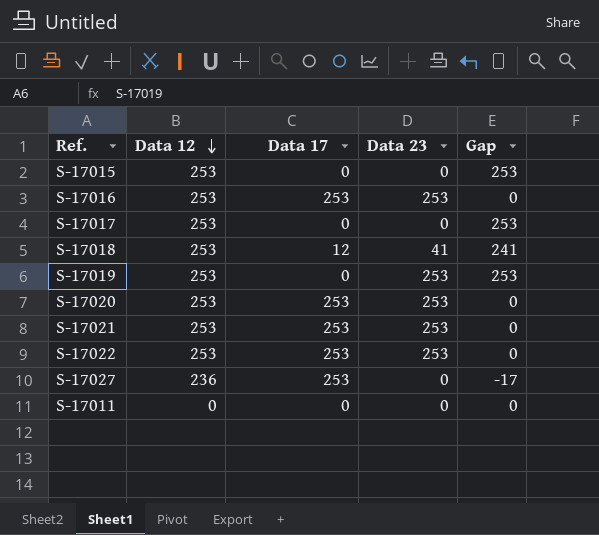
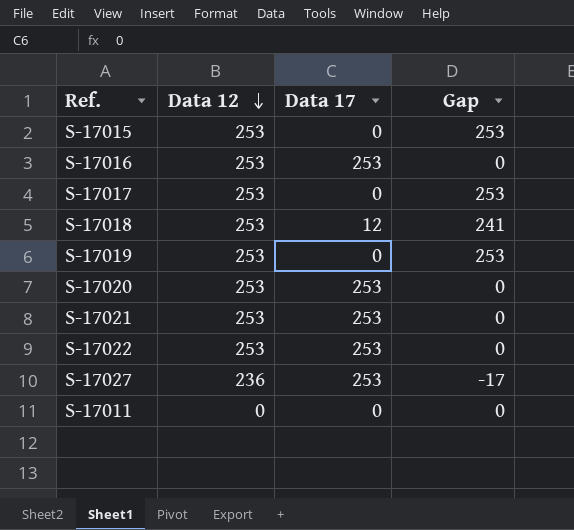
column Data 23 | position: 4 -> none

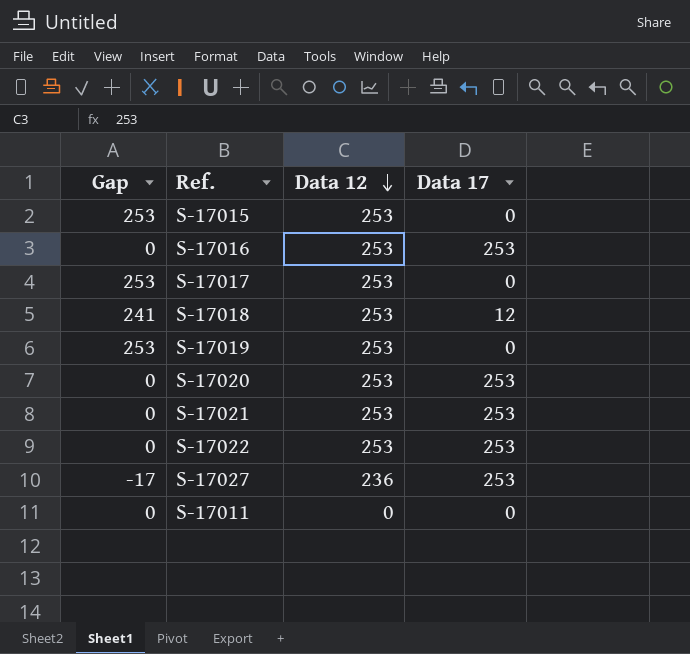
column Gap | position: 4 -> 1

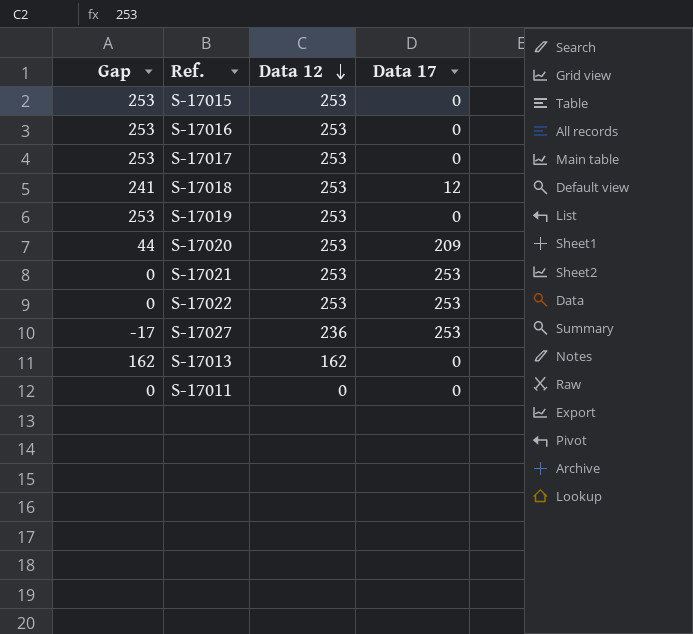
S-17016 | Gap: 0 -> 253
S-17016 | Data 17: 253 -> 0
S-17020 | Gap: 0 -> 44
S-17020 | Data 17: 253 -> 209
row S-17013: none -> 162 | 162 | 0

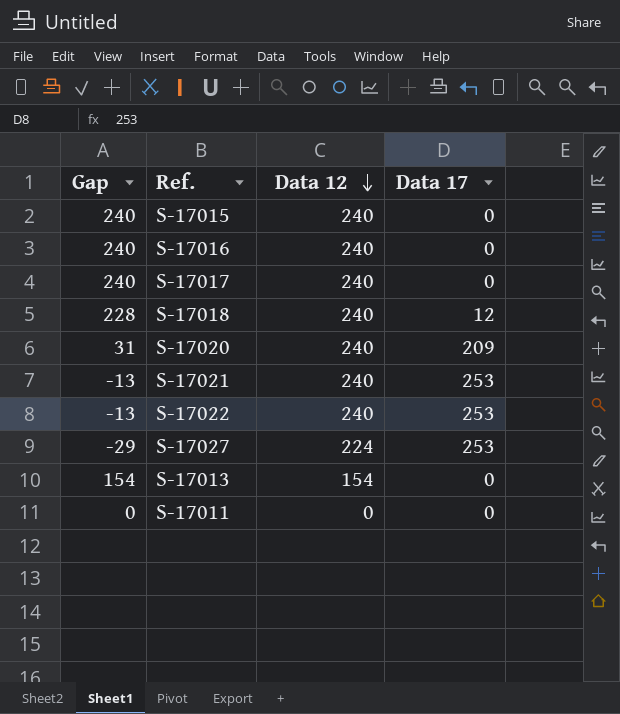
row S-17019: 253 | 253 | 0 -> none
S-17015 | Gap: 253 -> 240
S-17015 | Data 12: 253 -> 240
S-17016 | Gap: 253 -> 240
S-17016 | Data 12: 253 -> 240
S-17017 | Gap: 253 -> 240
S-17017 | Data 12: 253 -> 240
S-17018 | Gap: 241 -> 228
S-17018 | Data 12: 253 -> 240
S-17020 | Gap: 44 -> 31
S-17020 | Data 12: 253 -> 240
S-17021 | Gap: 0 -> -13
S-17021 | Data 12: 253 -> 240
S-17022 | Gap: 0 -> -13
S-17022 | Data 12: 253 -> 240
S-17027 | Gap: -17 -> -29
S-17027 | Data 12: 236 -> 224
S-17013 | Gap: 162 -> 154
S-17013 | Data 12: 162 -> 154

